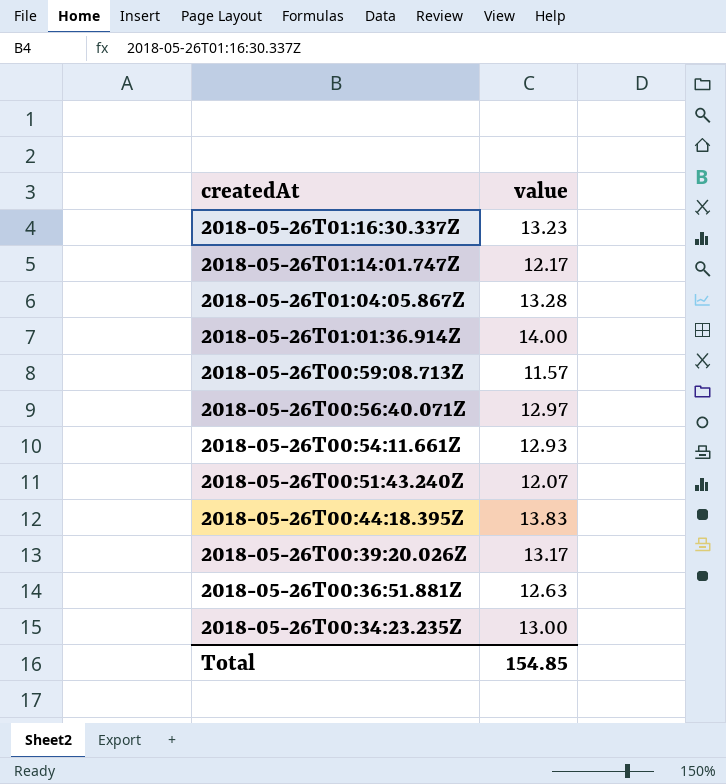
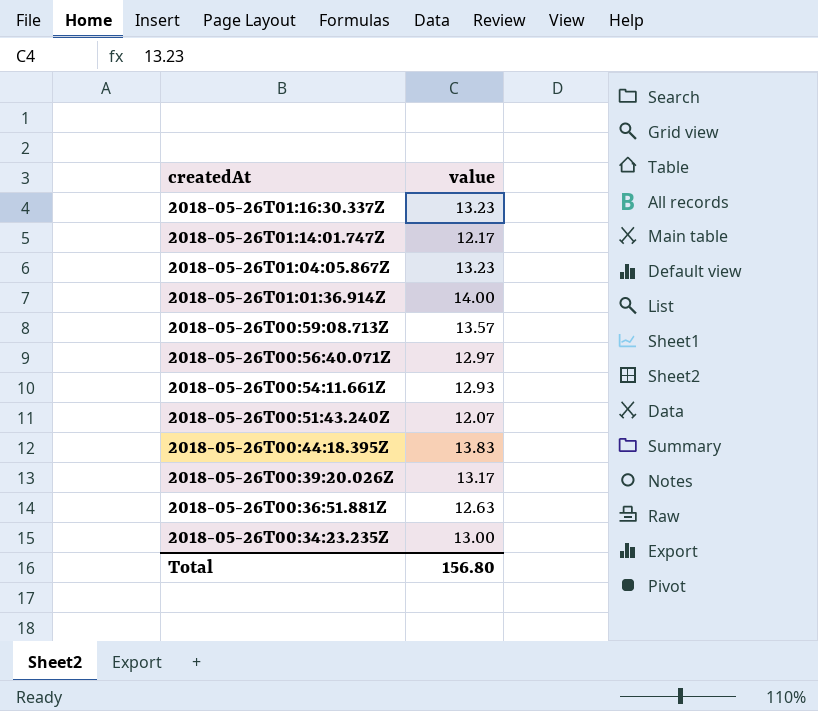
2018-05-26T01:04:05.867Z | value: 13.28 -> 13.23
2018-05-26T00:59:08.713Z | value: 11.57 -> 13.57
Total | value: 154.85 -> 156.80

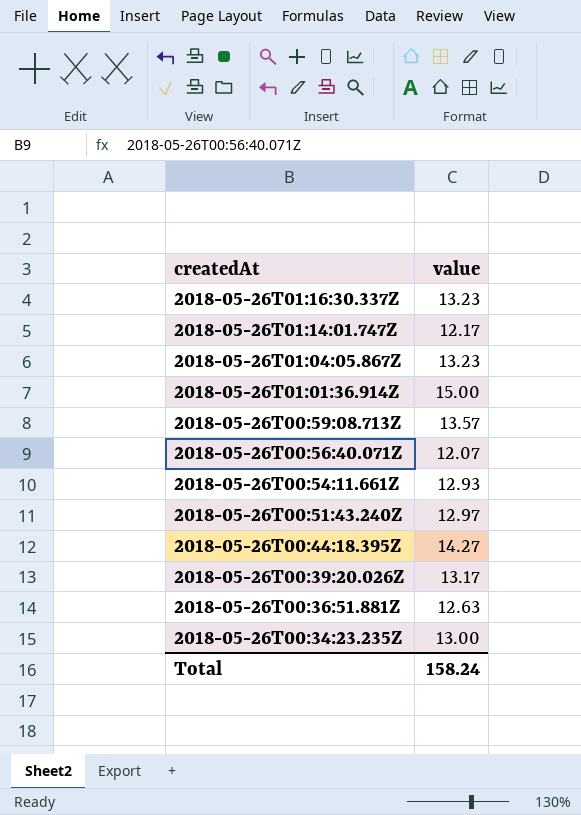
2018-05-26T01:01:36.914Z | value: 14.00 -> 15.00
2018-05-26T00:56:40.071Z | value: 12.97 -> 12.07
2018-05-26T00:51:43.240Z | value: 12.07 -> 12.97
2018-05-26T00:44:18.395Z | value: 13.83 -> 14.27
Total | value: 156.80 -> 158.24

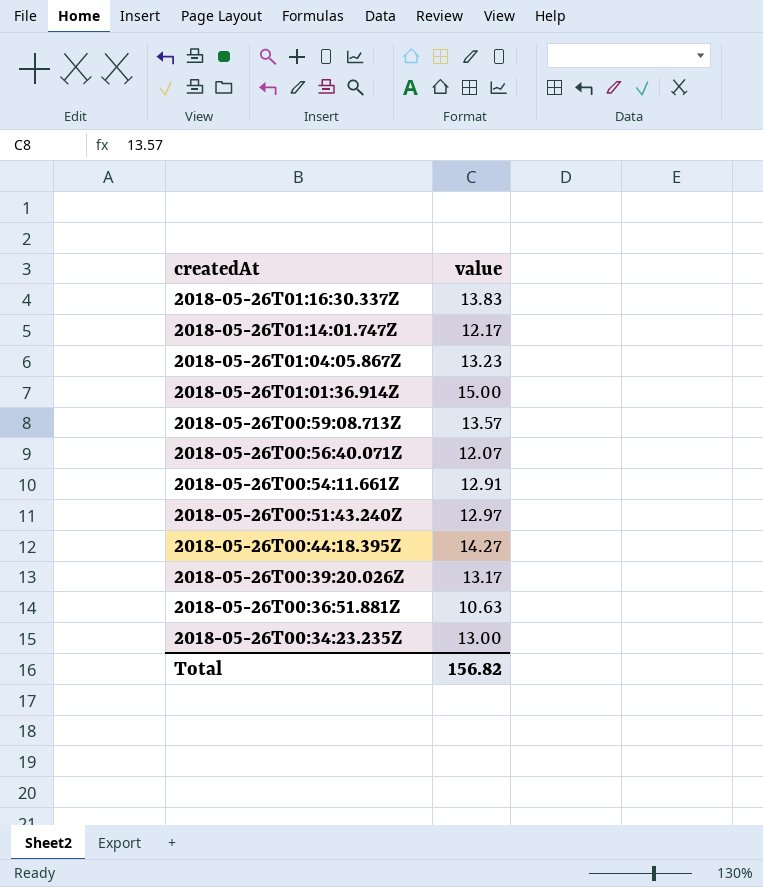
2018-05-26T01:16:30.337Z | value: 13.23 -> 13.83
2018-05-26T00:54:11.661Z | value: 12.93 -> 12.91
2018-05-26T00:36:51.881Z | value: 12.63 -> 10.63
Total | value: 158.24 -> 156.82

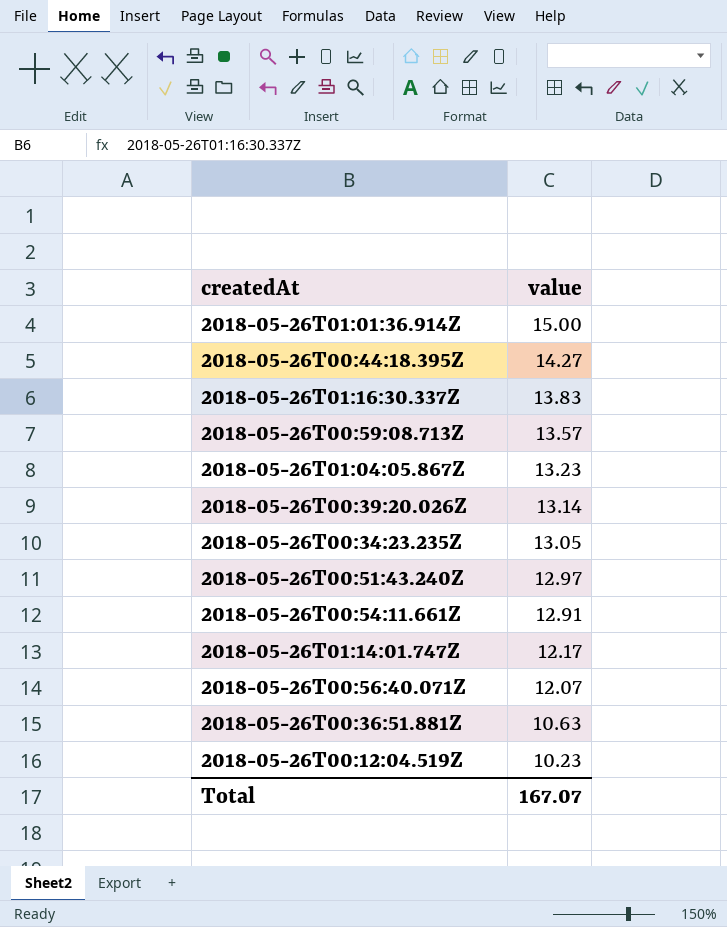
row order: createdAt descending -> value descending
2018-05-26T00:39:20.026Z | value: 13.17 -> 13.14
2018-05-26T00:34:23.235Z | value: 13.00 -> 13.05
row 2018-05-26T00:12:04.519Z: none -> 10.23
Total | value: 156.82 -> 167.07

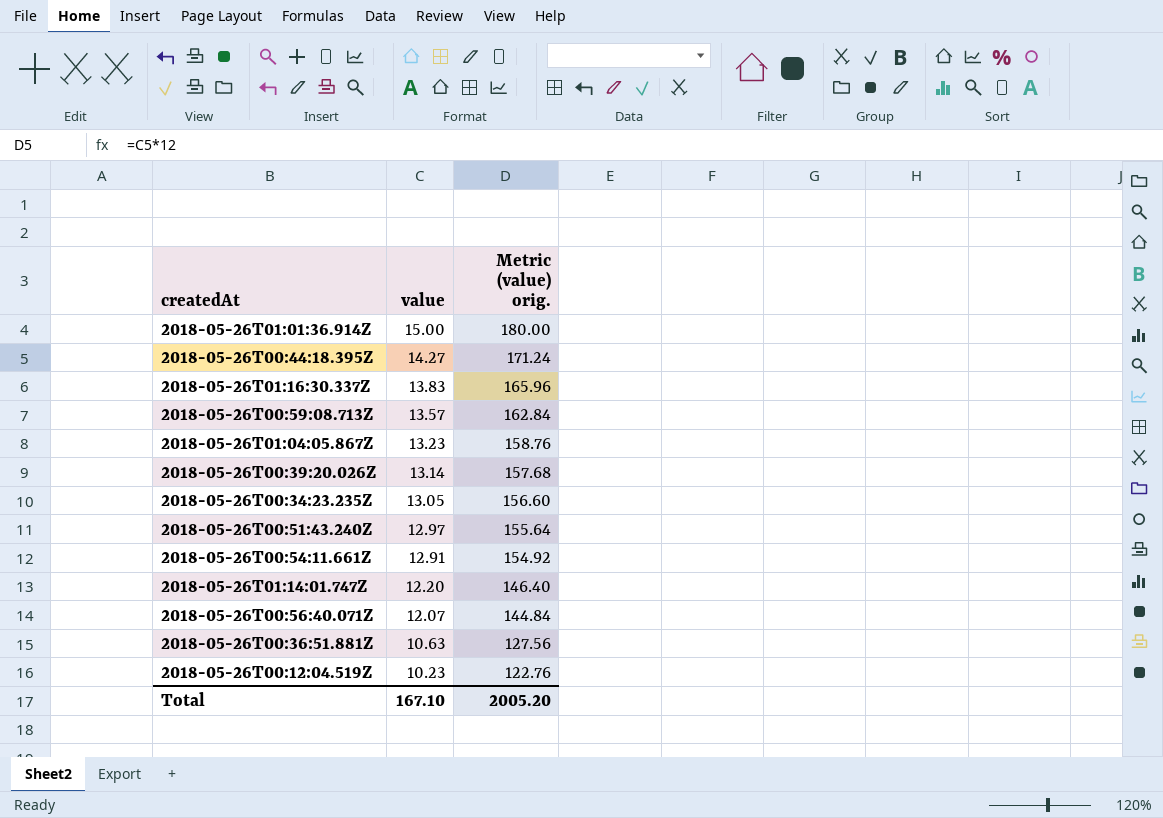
column Metric (value) orig. | formula: none -> [value] * 12
2018-05-26T01:14:01.747Z | value: 12.17 -> 12.20
Total | value: 167.07 -> 167.10

